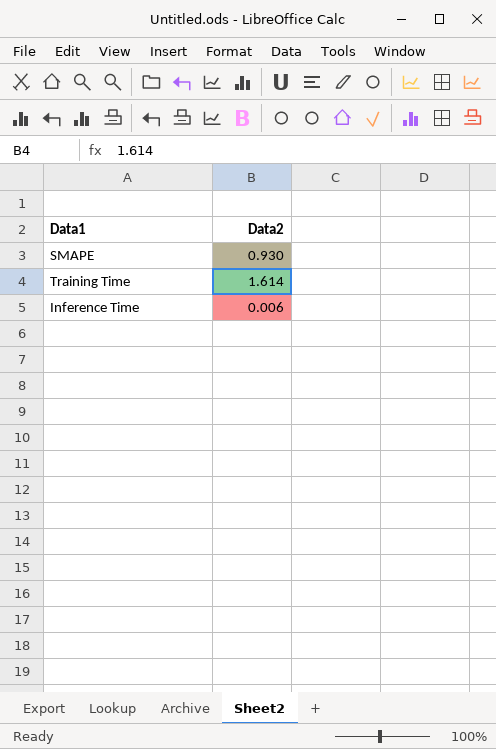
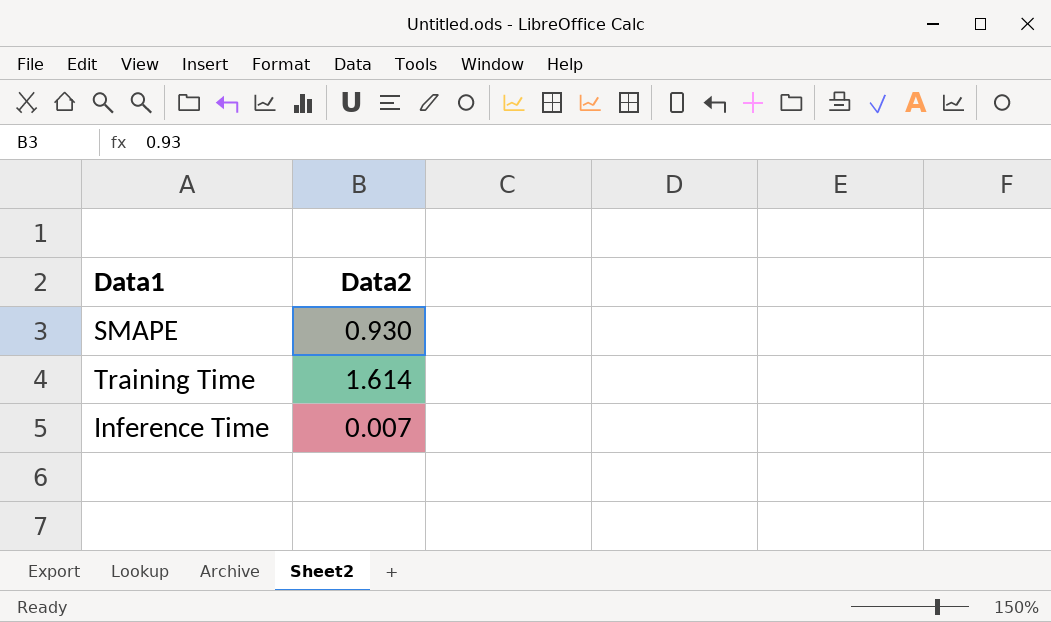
Inference Time | Data2: 0.006 -> 0.007

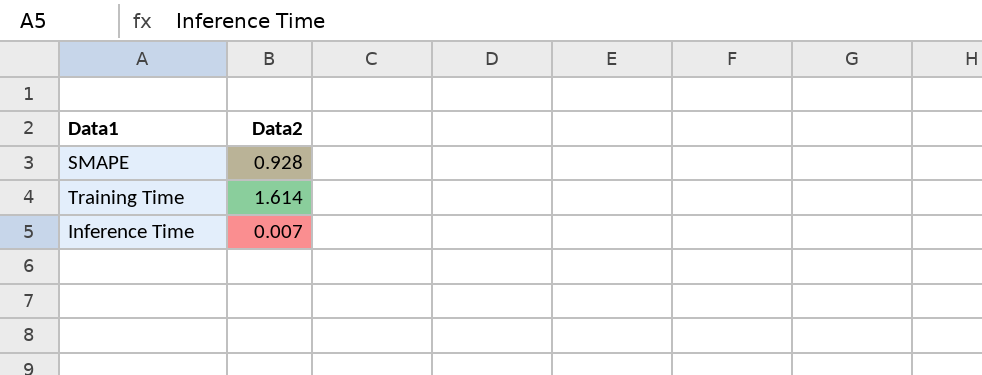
SMAPE | Data2: 0.930 -> 0.928

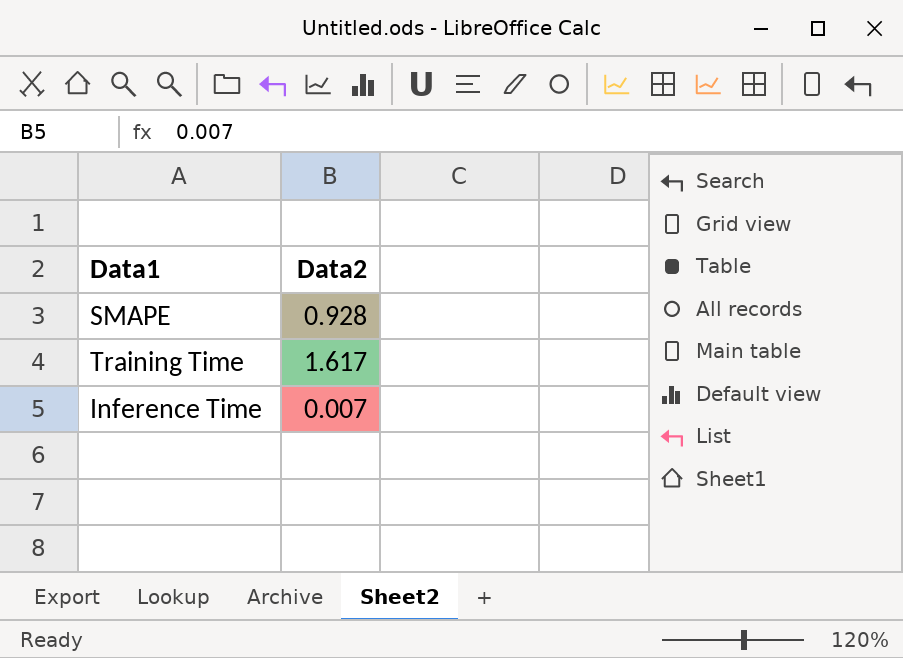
Training Time | Data2: 1.614 -> 1.617

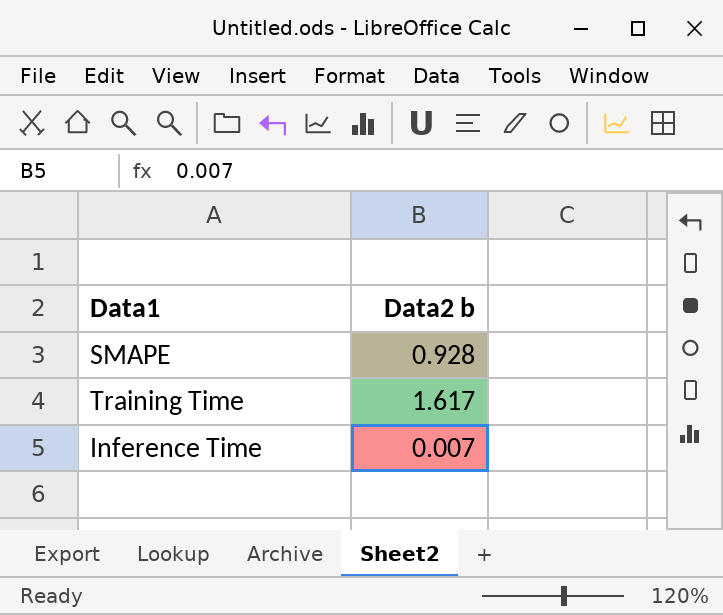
column name: Data2 -> Data2 b

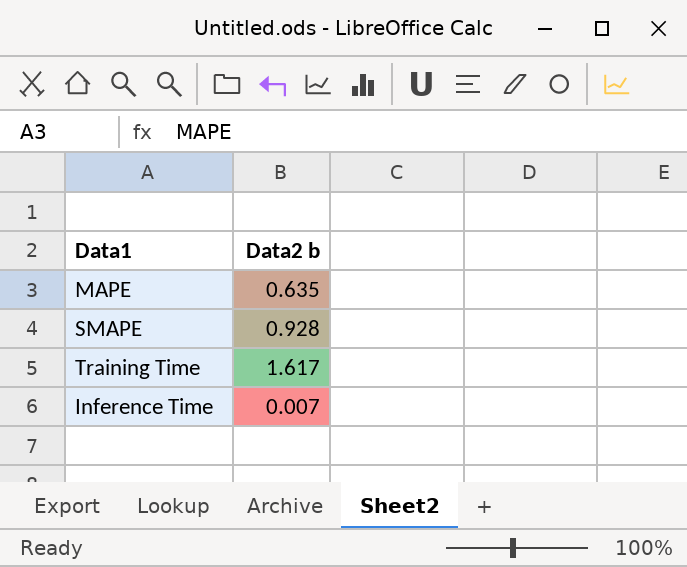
row MAPE: none -> 0.635

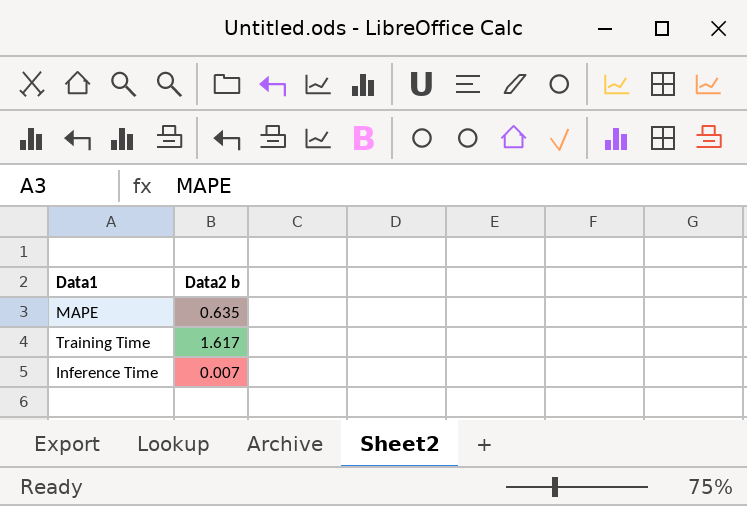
row SMAPE: 0.928 -> none

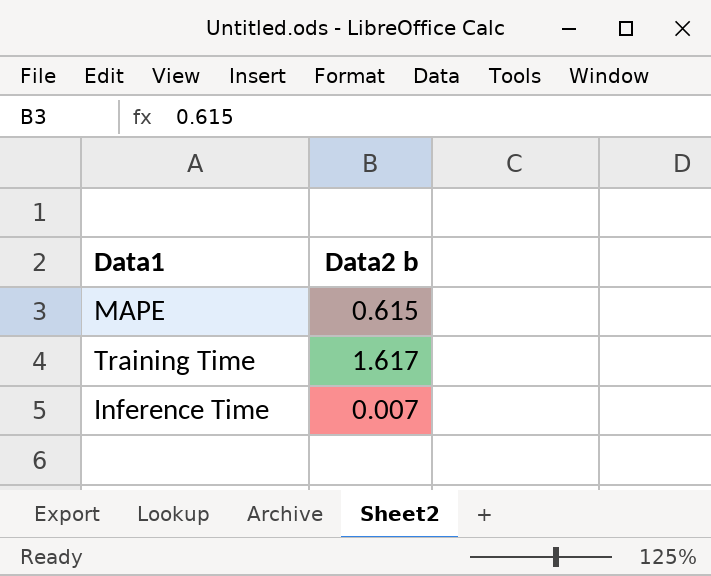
MAPE | Data2 b: 0.635 -> 0.615

